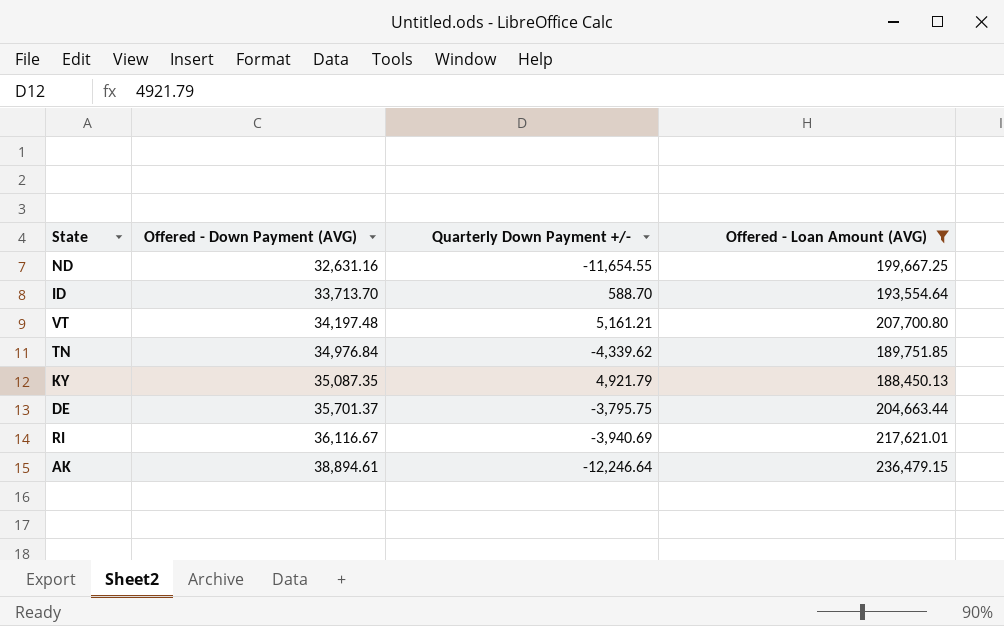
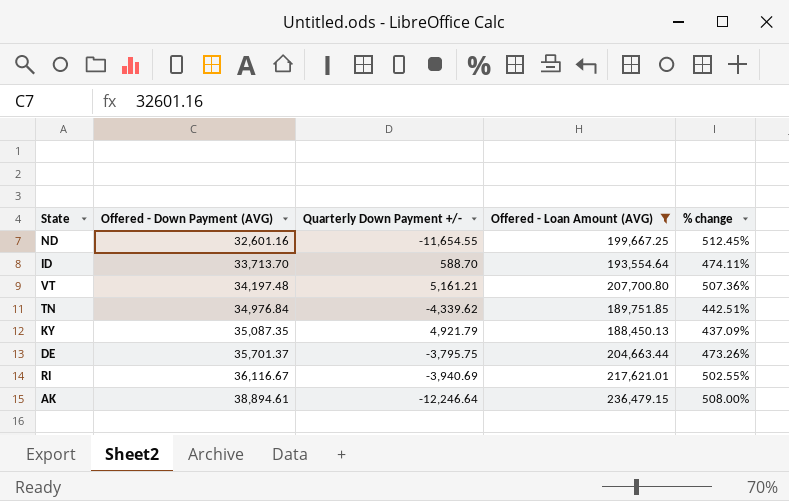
column % change | formula: none -> ([Offered - Loan Amount (AVG)] - [Offered - Down Payment (AVG)]) / [Offered - Down Payment (AVG)]
ND | Offered - Down Payment (AVG): 32,631.16 -> 32,601.16

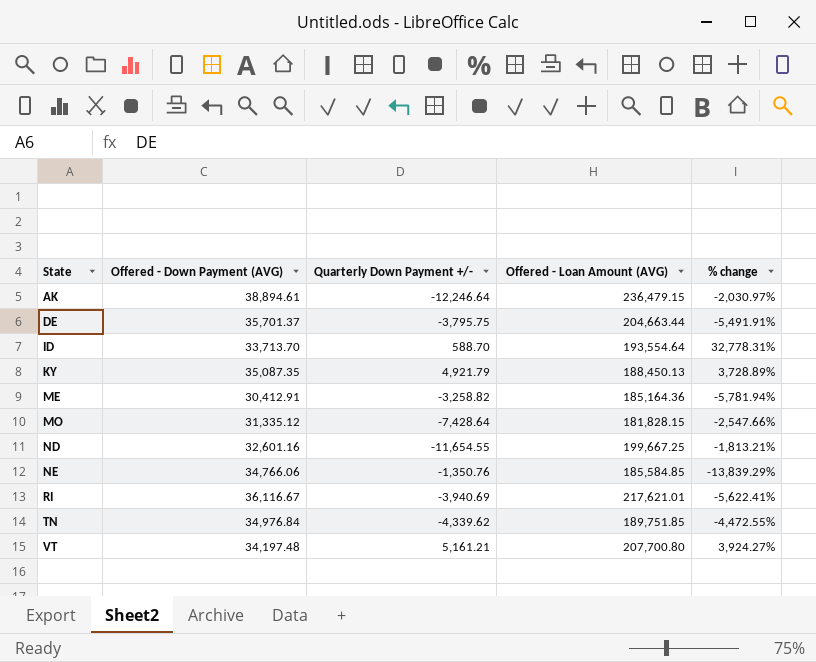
filter: Offered - Loan Amount (AVG) >= 188,450.13 -> none
row order: Offered - Down Payment (AVG) ascending -> State ascending
column % change | formula: ([Offered - Loan Amount (AVG)] - [Offered - Down Payment (AVG)]) / [Offered - Down Payment (AVG)] -> ([Offered - Loan Amount (AVG)] - [Quarterly Down Payment +/-]) / [Quarterly Down Payment +/-]

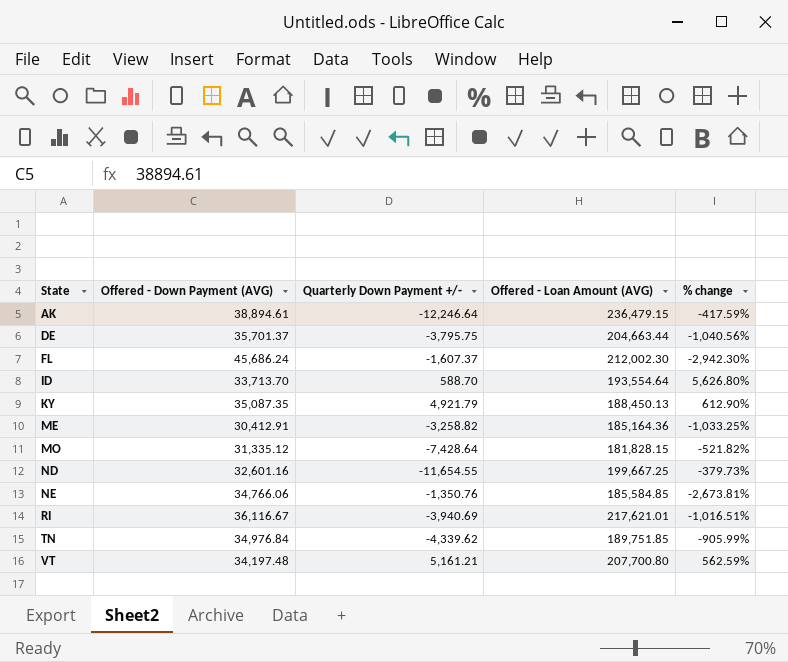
column % change | formula: ([Offered - Loan Amount (AVG)] - [Quarterly Down Payment +/-]) / [Quarterly Down Payment +/-] -> ([Offered - Down Payment (AVG)] - [Quarterly Down Payment +/-]) / [Quarterly Down Payment +/-]
row FL: none -> 45,686.24 | -1,607.37 | 212,002.30 | -2,942.30%

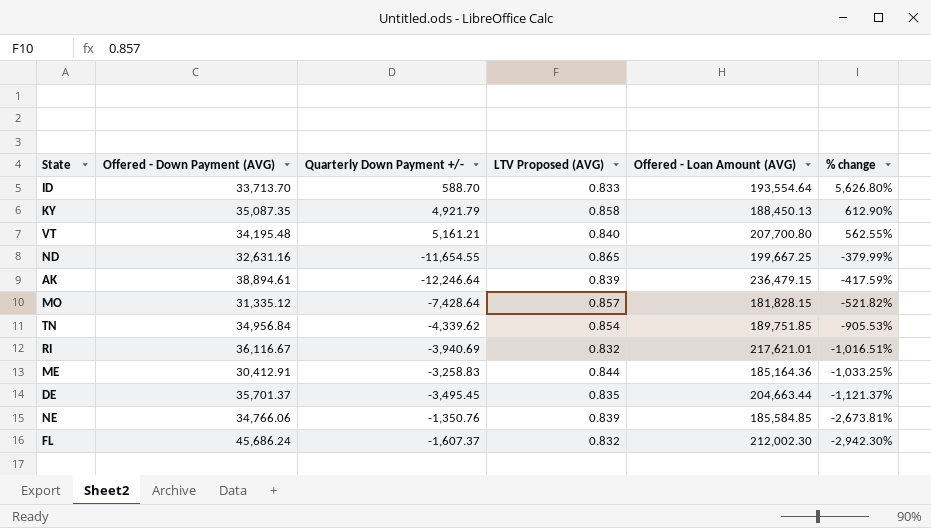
row order: State ascending -> % change descending
column LTV Proposed (AVG) | position: none -> 4
VT | Offered - Down Payment (AVG): 34,197.48 -> 34,195.48
VT | % change: 562.59% -> 562.55%
ND | Offered - Down Payment (AVG): 32,601.16 -> 32,631.16
ND | % change: -379.73% -> -379.99%
TN | Offered - Down Payment (AVG): 34,976.84 -> 34,956.84
TN | % change: -905.99% -> -905.53%
ME | Quarterly Down Payment +/-: -3,258.82 -> -3,258.83
DE | Quarterly Down Payment +/-: -3,795.75 -> -3,495.45
DE | % change: -1,040.56% -> -1,121.37%

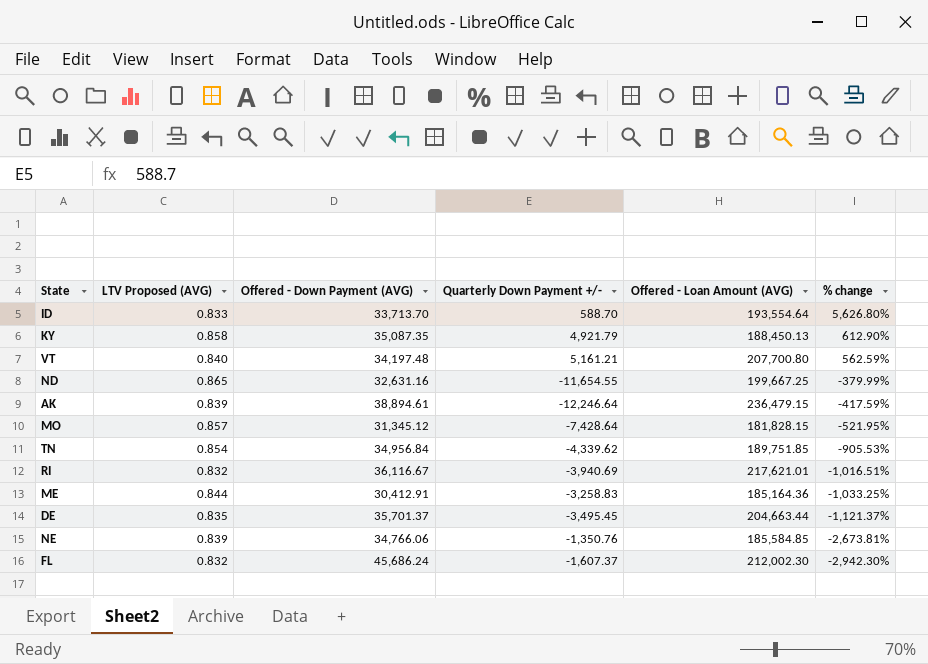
column LTV Proposed (AVG) | position: 4 -> 2
VT | Offered - Down Payment (AVG): 34,195.48 -> 34,197.48
VT | % change: 562.55% -> 562.59%
MO | Offered - Down Payment (AVG): 31,335.12 -> 31,345.12
MO | % change: -521.82% -> -521.95%

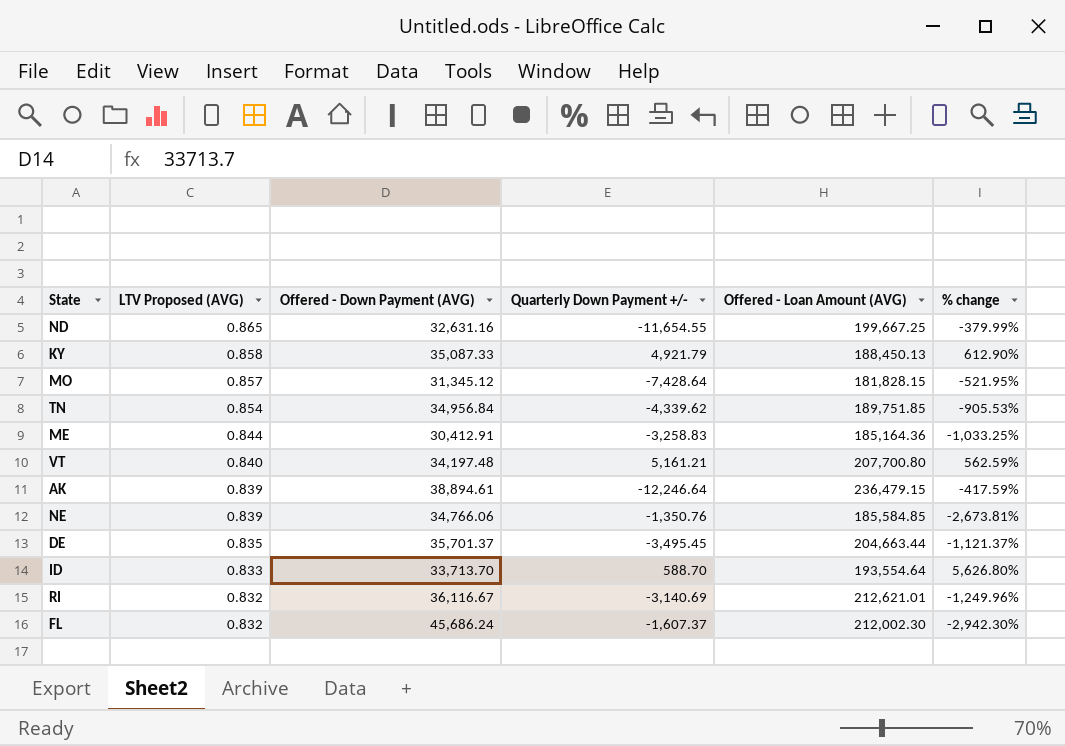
row order: % change descending -> LTV Proposed (AVG) descending
KY | Offered - Down Payment (AVG): 35,087.35 -> 35,087.33
RI | Quarterly Down Payment +/-: -3,940.69 -> -3,140.69
RI | Offered - Loan Amount (AVG): 217,621.01 -> 212,621.01
RI | % change: -1,016.51% -> -1,249.96%

